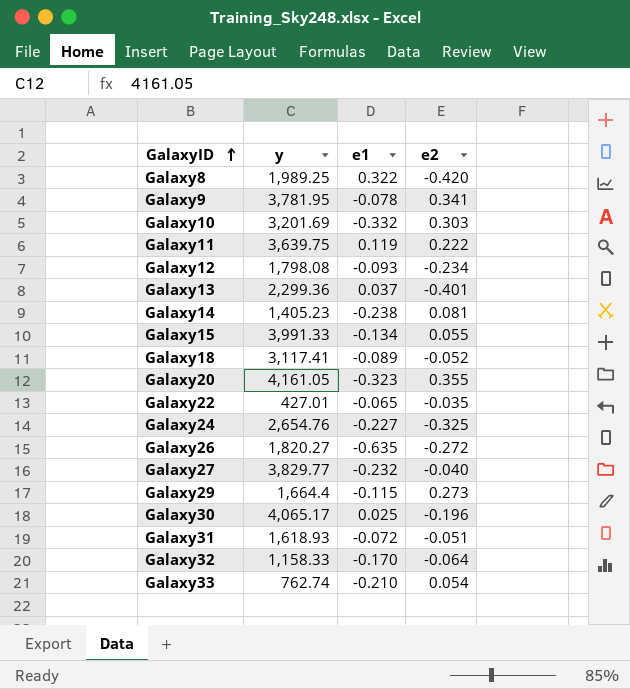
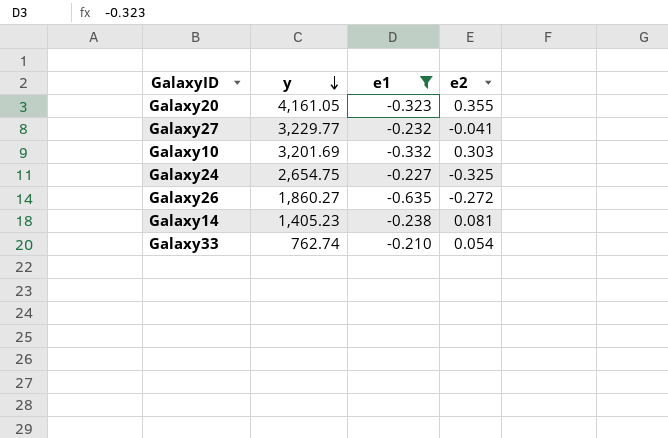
filter: none -> e1 <= -0.210
row order: GalaxyID ascending -> y descending
Galaxy27 | y: 3,829.77 -> 3,229.77
Galaxy27 | e2: -0.040 -> -0.041
Galaxy24 | y: 2,654.76 -> 2,654.75
Galaxy26 | y: 1,820.27 -> 1,860.27

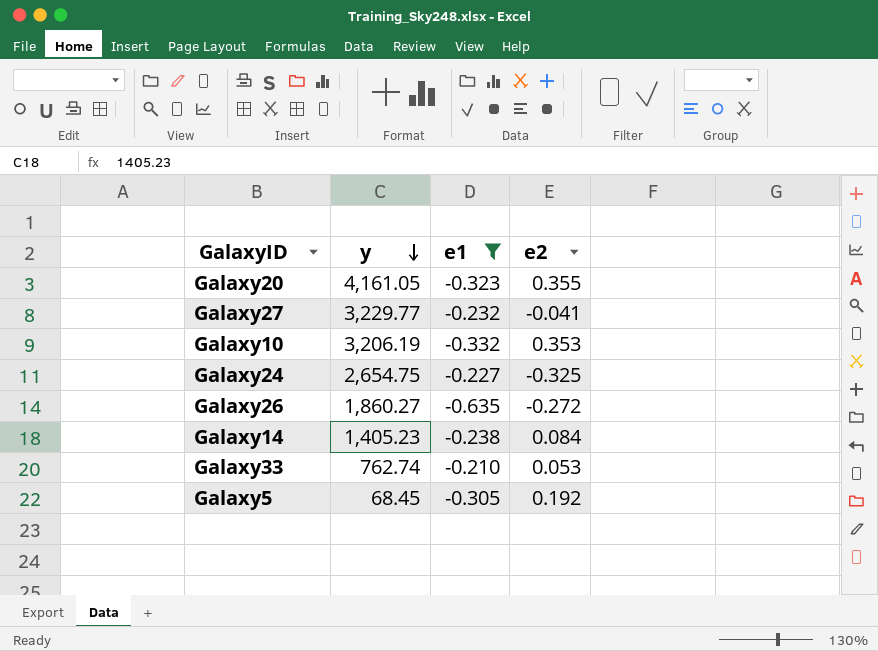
Galaxy10 | y: 3,201.69 -> 3,206.19
Galaxy10 | e2: 0.303 -> 0.353
Galaxy14 | e2: 0.081 -> 0.084
Galaxy33 | e2: 0.054 -> 0.053
row Galaxy5: none -> 68.45 | -0.305 | 0.192

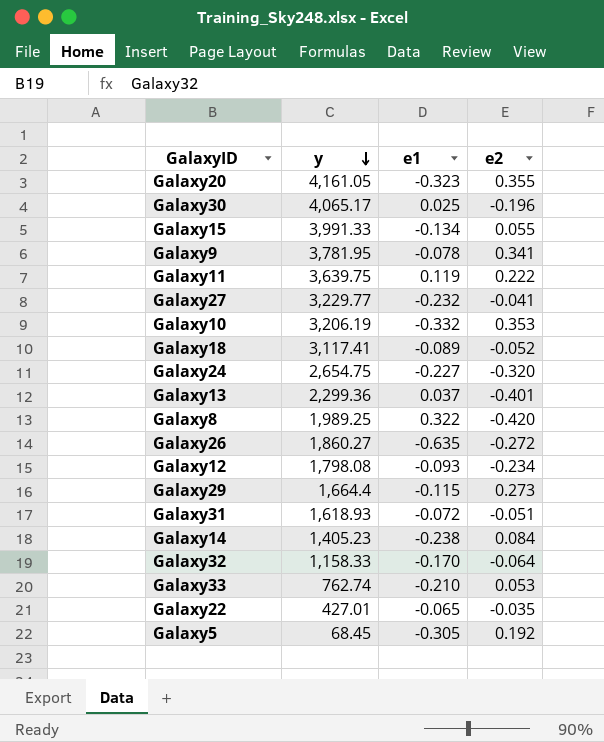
filter: e1 <= -0.210 -> none
Galaxy24 | e2: -0.325 -> -0.320

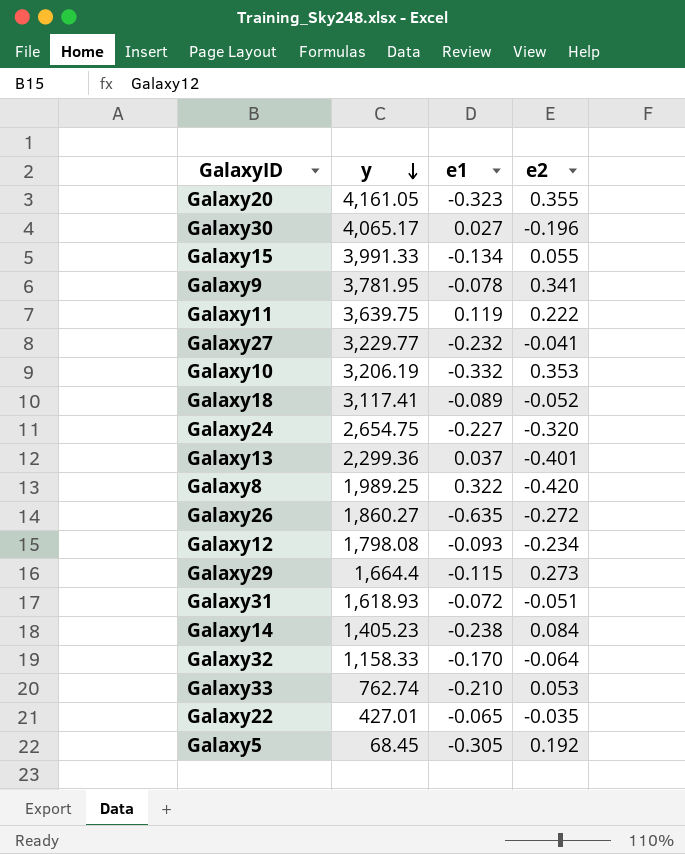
Galaxy30 | e1: 0.025 -> 0.027

